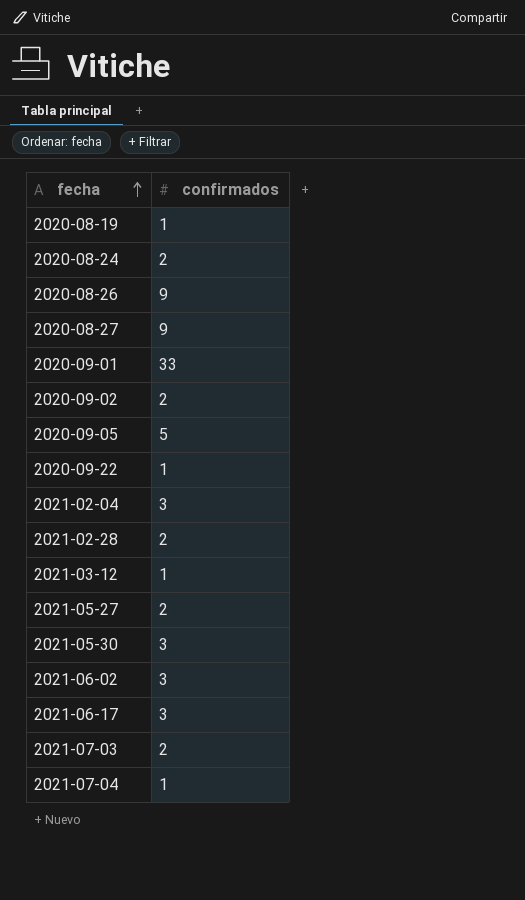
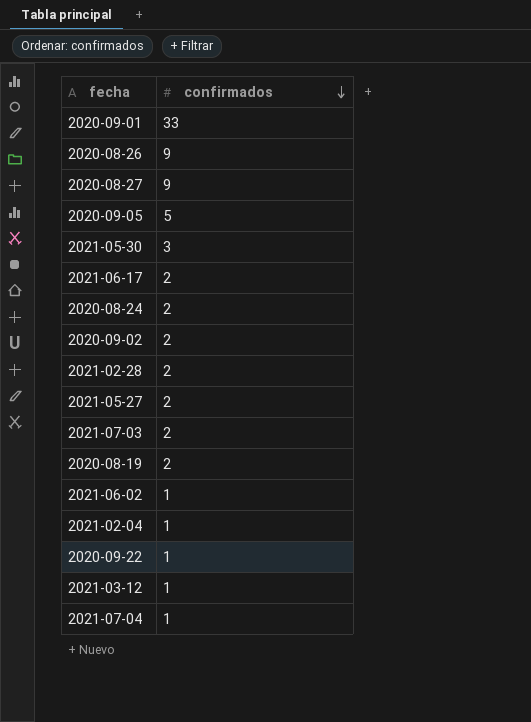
row order: fecha ascending -> confirmados descending
2021-06-17 | confirmados: 3 -> 2
2020-08-19 | confirmados: 1 -> 2
2021-06-02 | confirmados: 3 -> 1
2021-02-04 | confirmados: 3 -> 1

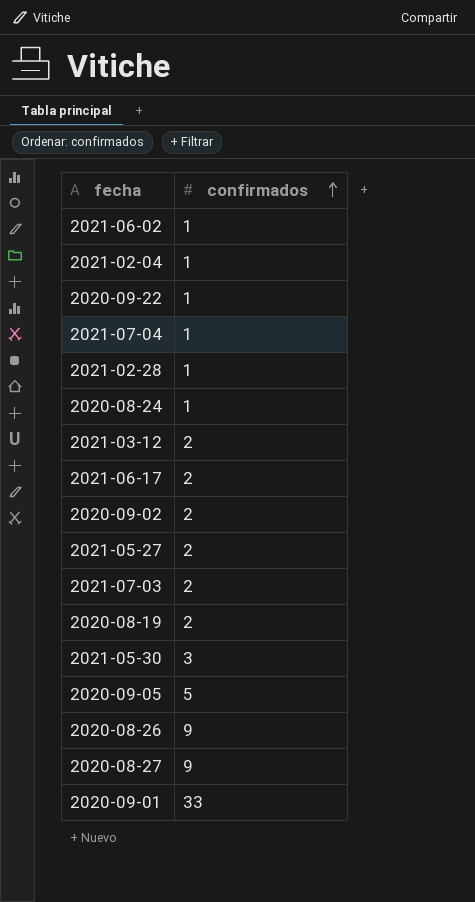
row order: confirmados descending -> confirmados ascending
2021-02-28 | confirmados: 2 -> 1
2020-08-24 | confirmados: 2 -> 1
2021-03-12 | confirmados: 1 -> 2

